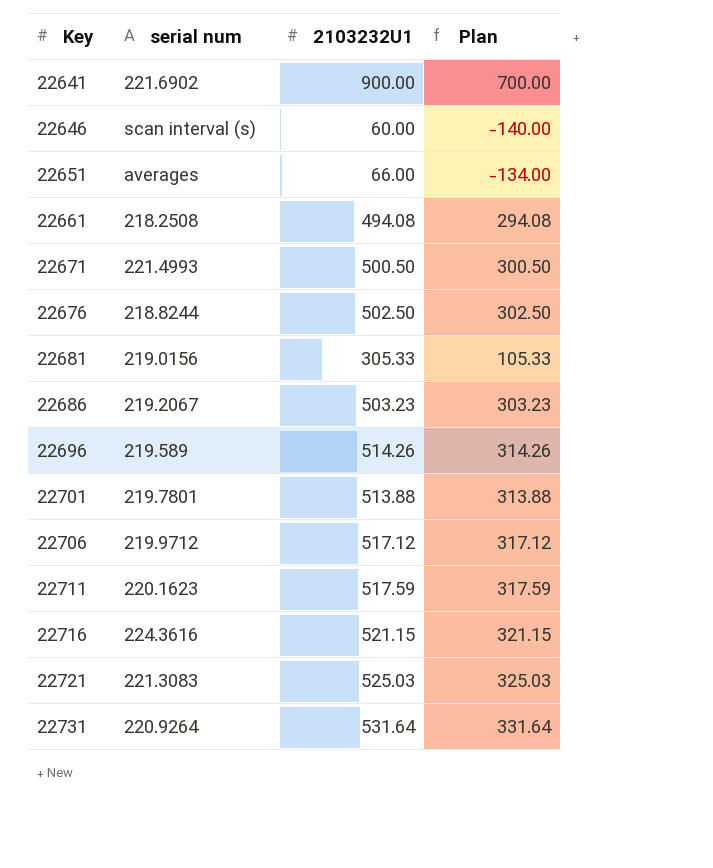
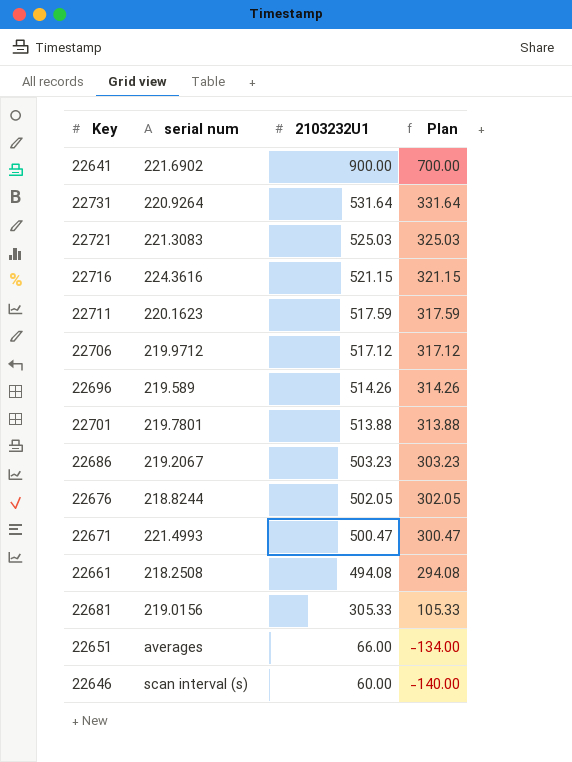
row order: Key ascending -> 2103232U1 descending
22676 | 2103232U1: 502.50 -> 502.05
22676 | Plan: 302.50 -> 302.05
22671 | 2103232U1: 500.50 -> 500.47
22671 | Plan: 300.50 -> 300.47

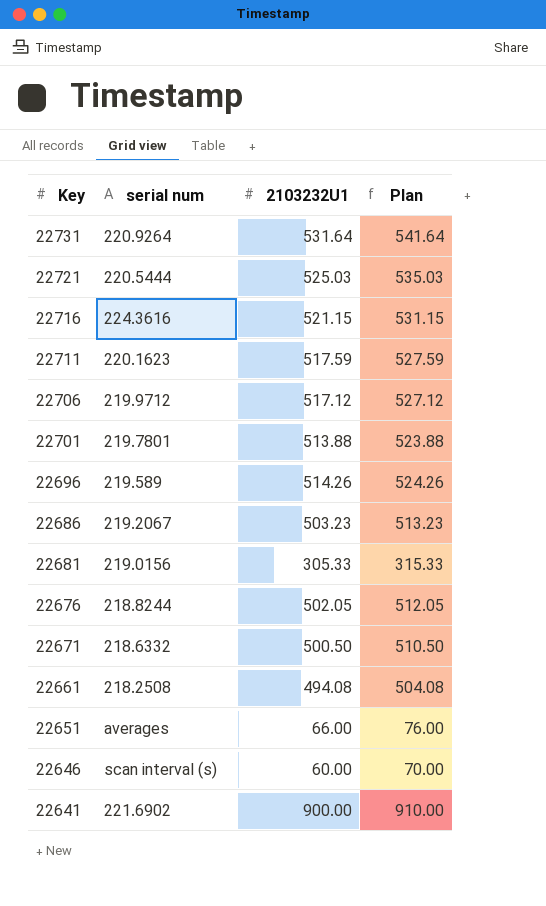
row order: 2103232U1 descending -> Key descending
column Plan | formula: [2103232U1] - 200 -> [2103232U1] + 10
22721 | serial num: 221.3083 -> 220.5444
22671 | serial num: 221.4993 -> 218.6332
22671 | 2103232U1: 500.47 -> 500.50

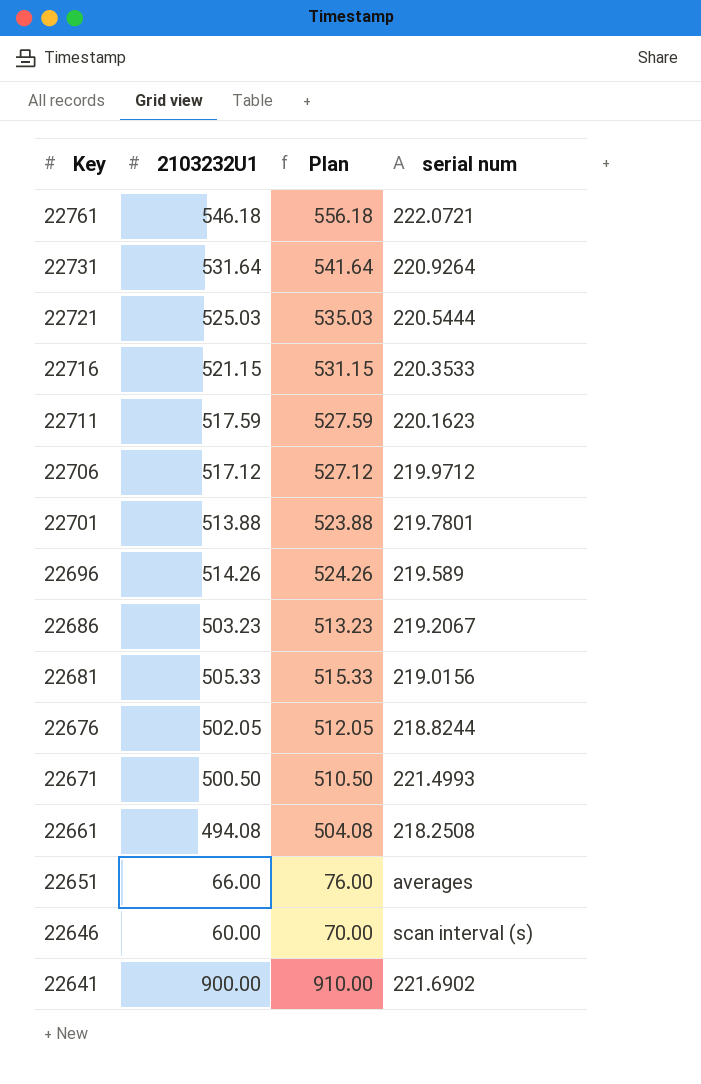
column serial num | position: 2 -> 4
row 22761: none -> 546.18 | 556.18 | 222.0721
22716 | serial num: 224.3616 -> 220.3533
22681 | 2103232U1: 305.33 -> 505.33
22681 | Plan: 315.33 -> 515.33
22671 | serial num: 218.6332 -> 221.4993

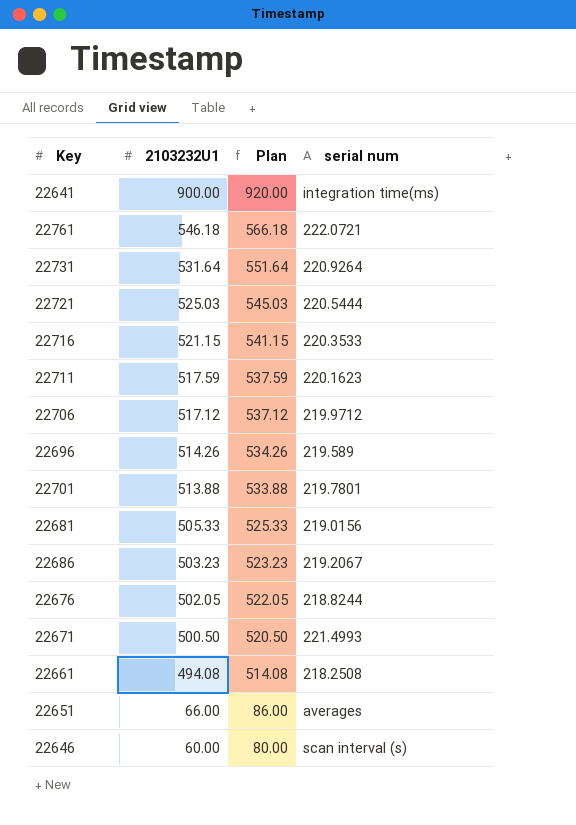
row order: Key descending -> 2103232U1 descending
column Plan | formula: [2103232U1] + 10 -> [2103232U1] + 20
22641 | serial num: 221.6902 -> integration time(ms)

